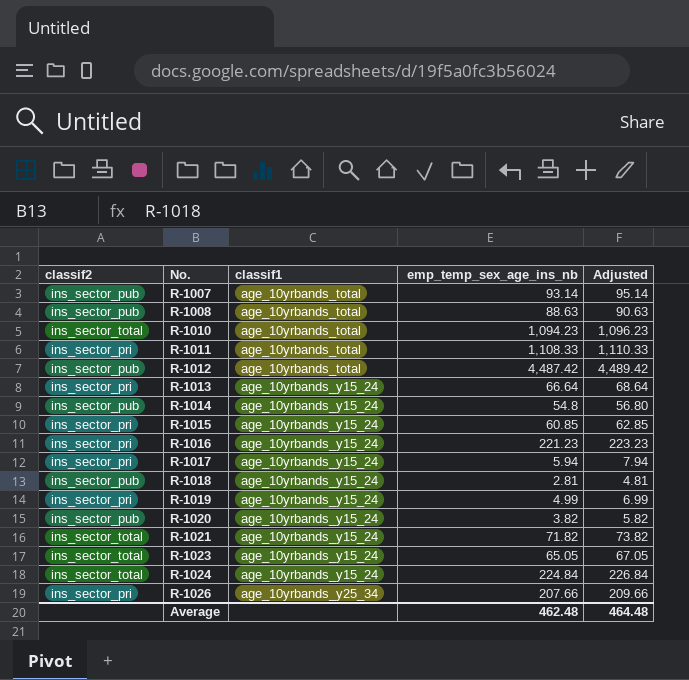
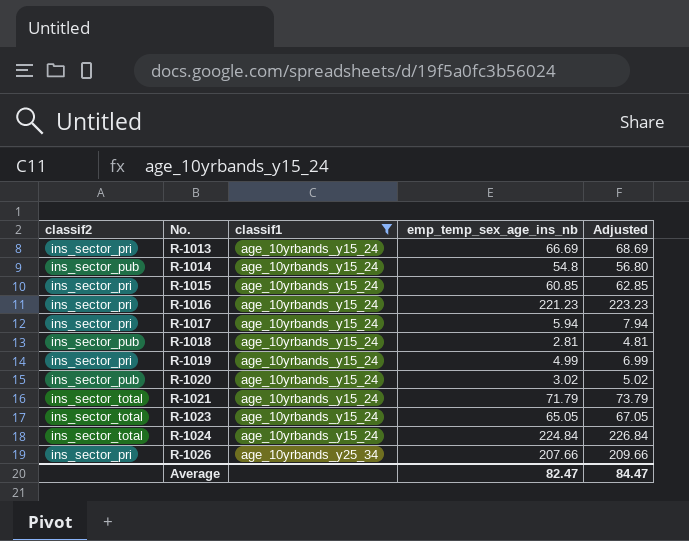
filter: none -> classif1 != age_10yrbands_total
R-1013 | emp_temp_sex_age_ins_nb: 66.64 -> 66.69
R-1013 | Adjusted: 68.64 -> 68.69
R-1020 | emp_temp_sex_age_ins_nb: 3.82 -> 3.02
R-1020 | Adjusted: 5.82 -> 5.02
R-1021 | emp_temp_sex_age_ins_nb: 71.82 -> 71.79
R-1021 | Adjusted: 73.82 -> 73.79
Average | emp_temp_sex_age_ins_nb: 462.48 -> 82.47
Average | Adjusted: 464.48 -> 84.47

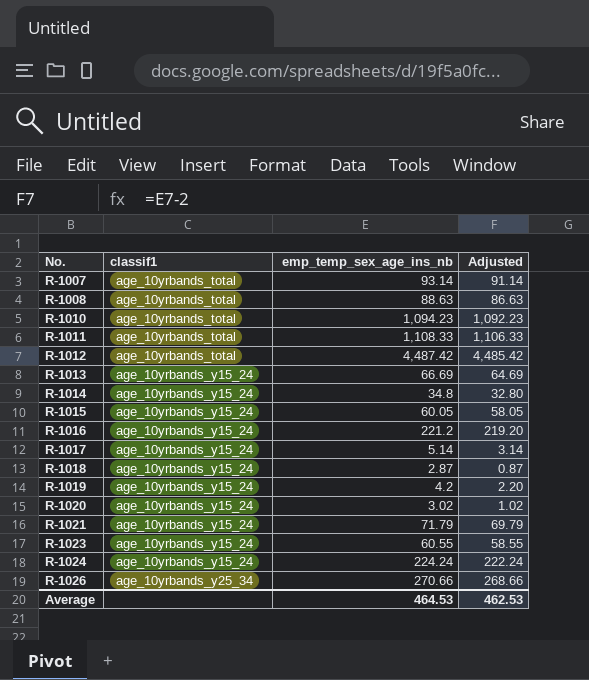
filter: classif1 != age_10yrbands_total -> none
column classif2 | position: 1 -> none
column Adjusted | formula: [emp_temp_sex_age_ins_nb] + 2 -> [emp_temp_sex_age_ins_nb] - 2
R-1014 | emp_temp_sex_age_ins_nb: 54.8 -> 34.8
R-1015 | emp_temp_sex_age_ins_nb: 60.85 -> 60.05
R-1016 | emp_temp_sex_age_ins_nb: 221.23 -> 221.2
R-1017 | emp_temp_sex_age_ins_nb: 5.94 -> 5.14
R-1018 | emp_temp_sex_age_ins_nb: 2.81 -> 2.87
R-1019 | emp_temp_sex_age_ins_nb: 4.99 -> 4.2
R-1023 | emp_temp_sex_age_ins_nb: 65.05 -> 60.55
R-1024 | emp_temp_sex_age_ins_nb: 224.84 -> 224.24
R-1026 | emp_temp_sex_age_ins_nb: 207.66 -> 270.66
Average | emp_temp_sex_age_ins_nb: 82.47 -> 464.53
Average | Adjusted: 84.47 -> 462.53

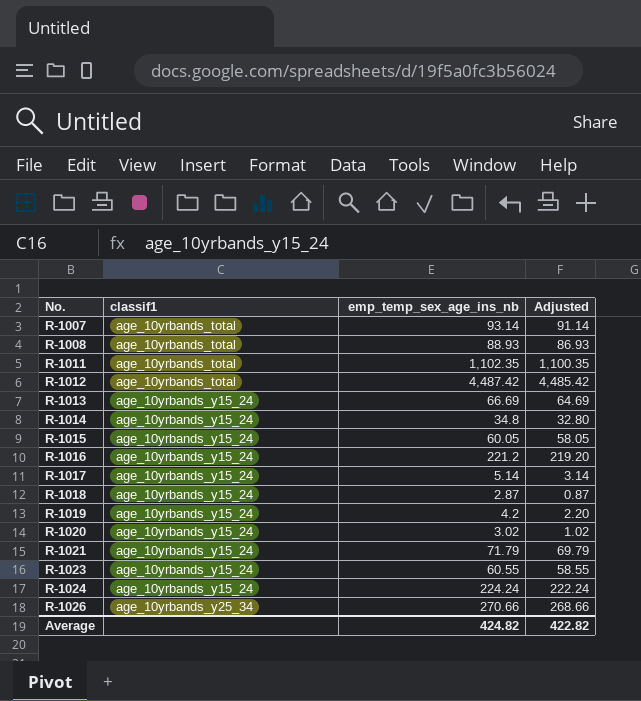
row R-1010: age_10yrbands_total | 1,094.23 | 1,092.23 -> none
R-1008 | emp_temp_sex_age_ins_nb: 88.63 -> 88.93
R-1008 | Adjusted: 86.63 -> 86.93
R-1011 | emp_temp_sex_age_ins_nb: 1,108.33 -> 1,102.35
R-1011 | Adjusted: 1,106.33 -> 1,100.35
Average | emp_temp_sex_age_ins_nb: 464.53 -> 424.82
Average | Adjusted: 462.53 -> 422.82

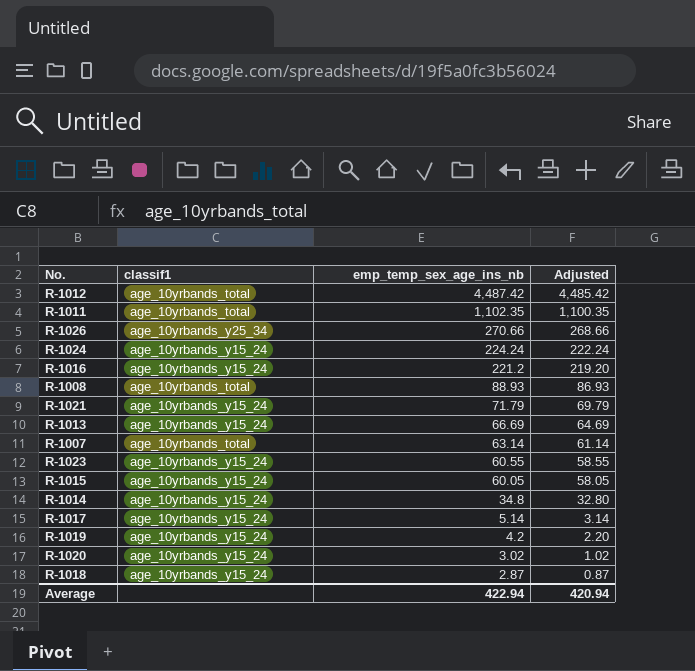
row order: No. ascending -> emp_temp_sex_age_ins_nb descending
R-1007 | emp_temp_sex_age_ins_nb: 93.14 -> 63.14
R-1007 | Adjusted: 91.14 -> 61.14
Average | emp_temp_sex_age_ins_nb: 424.82 -> 422.94
Average | Adjusted: 422.82 -> 420.94

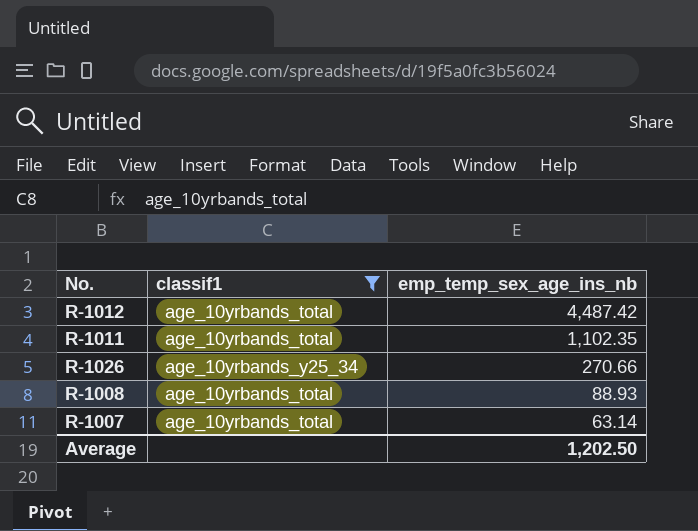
filter: none -> classif1 != age_10yrbands_y15_24
column Adjusted | formula: [emp_temp_sex_age_ins_nb] - 2 -> none
Average | emp_temp_sex_age_ins_nb: 422.94 -> 1,202.50

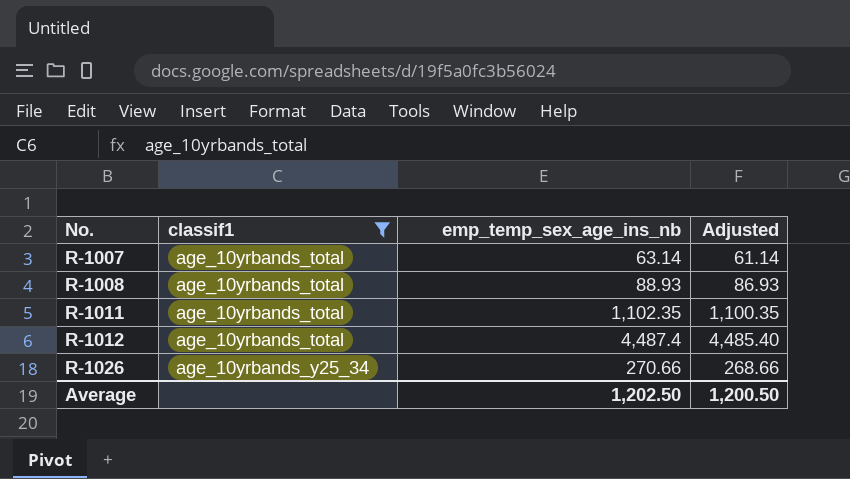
row order: emp_temp_sex_age_ins_nb descending -> No. ascending
column Adjusted | formula: none -> [emp_temp_sex_age_ins_nb] - 2
R-1012 | emp_temp_sex_age_ins_nb: 4,487.42 -> 4,487.4

